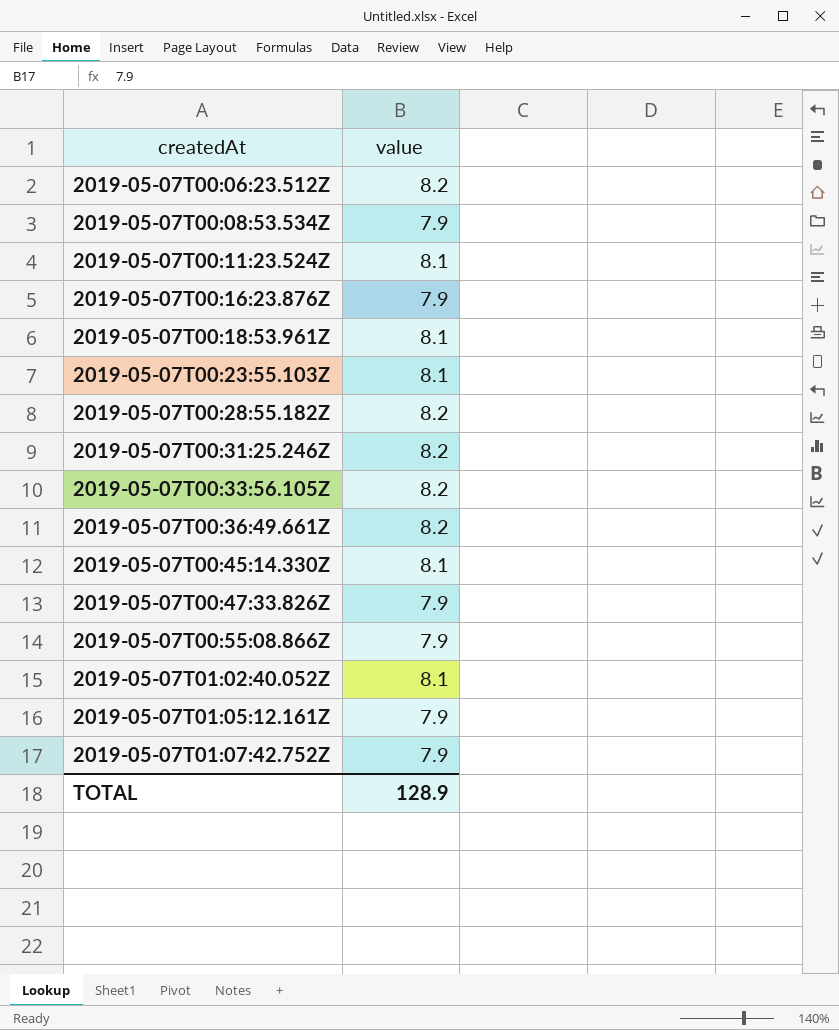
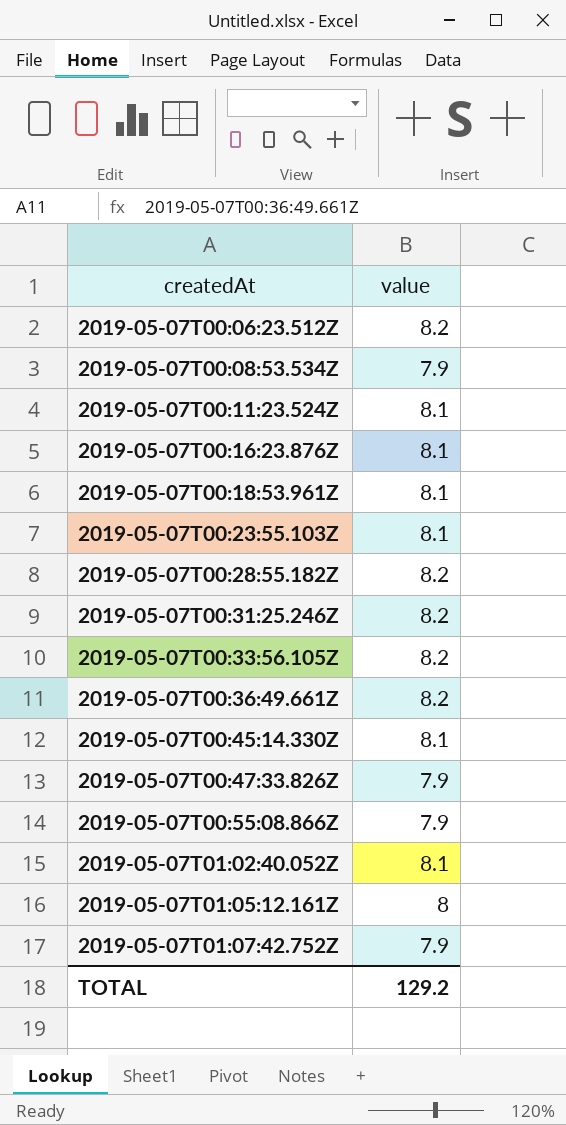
2019-05-07T00:16:23.876Z | value: 7.9 -> 8.1
2019-05-07T01:05:12.161Z | value: 7.9 -> 8
TOTAL | value: 128.9 -> 129.2

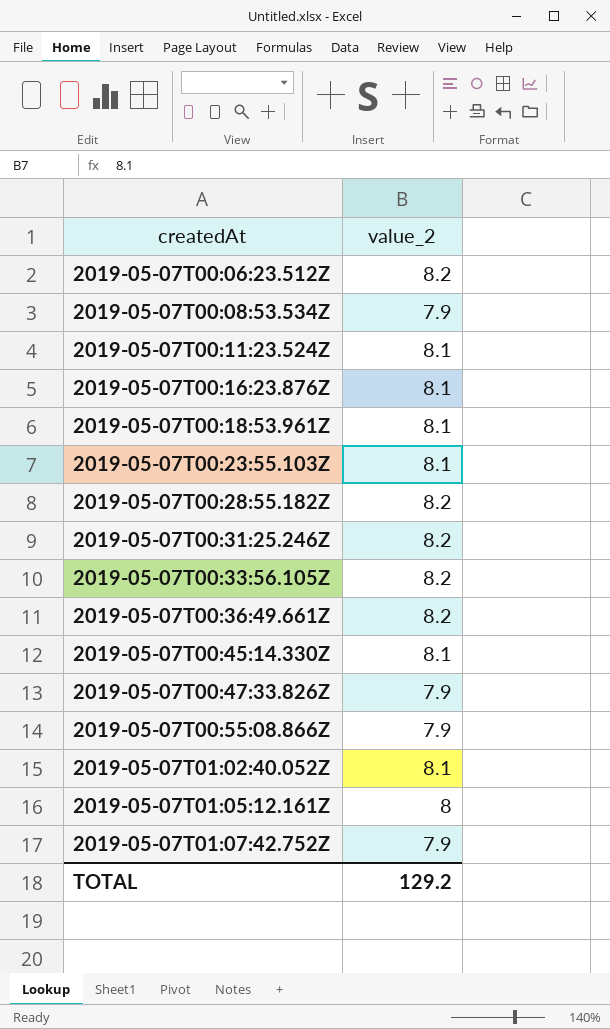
column name: value -> value_2

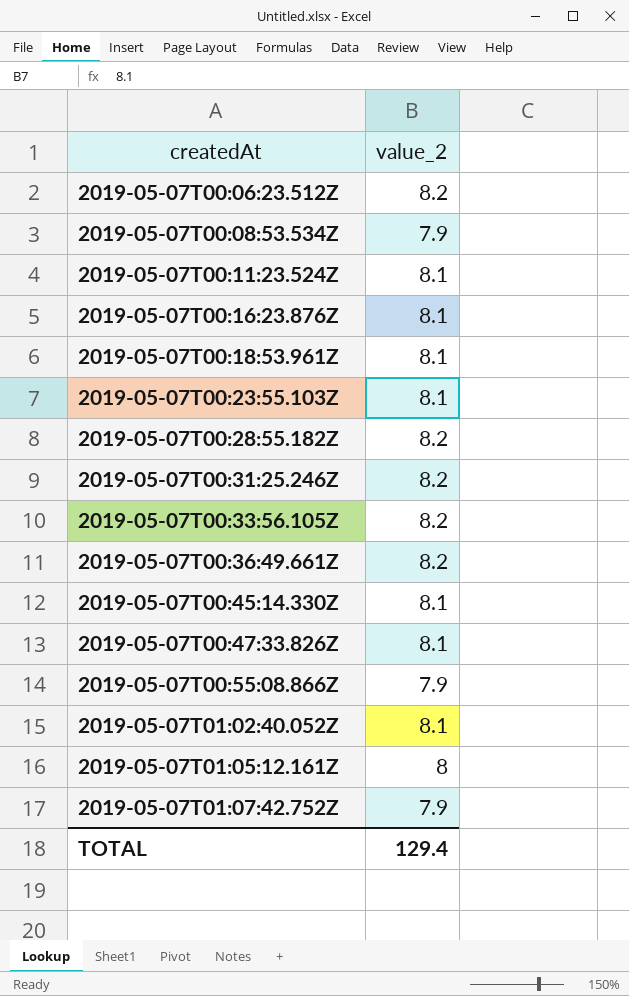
2019-05-07T00:47:33.826Z | value_2: 7.9 -> 8.1
TOTAL | value_2: 129.2 -> 129.4

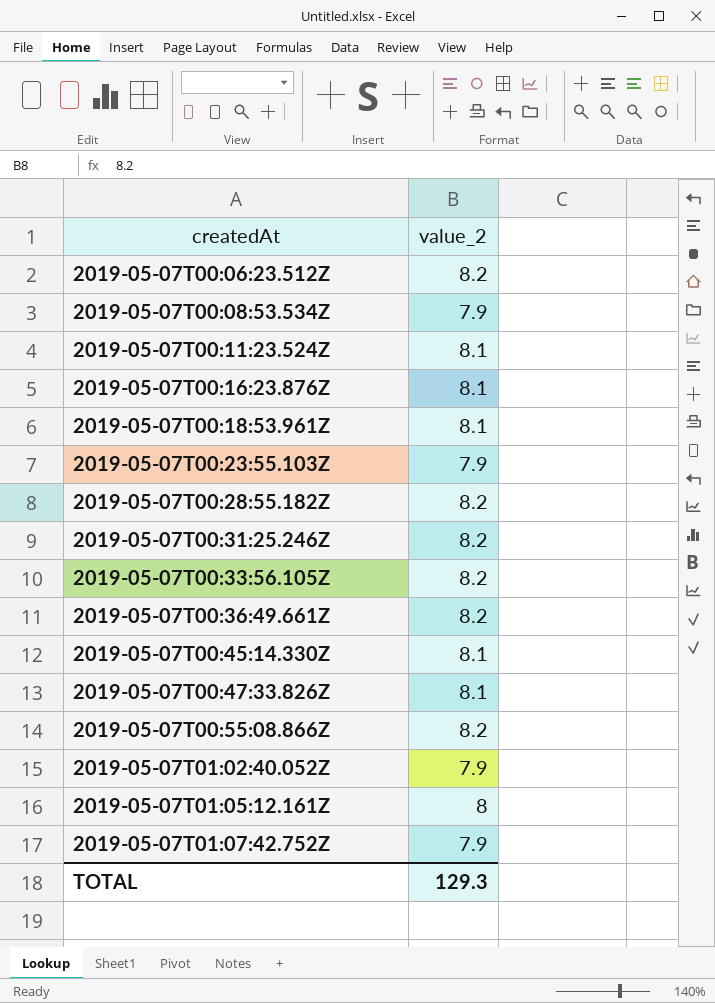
2019-05-07T00:23:55.103Z | value_2: 8.1 -> 7.9
2019-05-07T00:55:08.866Z | value_2: 7.9 -> 8.2
2019-05-07T01:02:40.052Z | value_2: 8.1 -> 7.9
TOTAL | value_2: 129.4 -> 129.3

